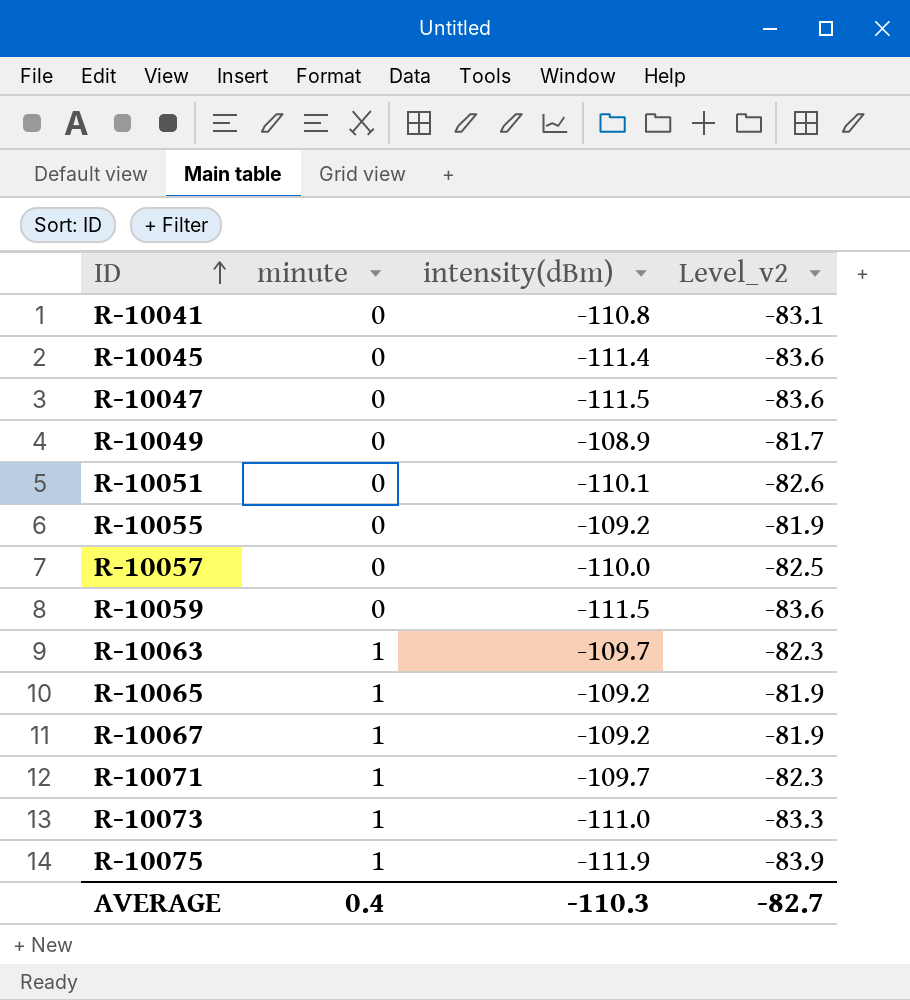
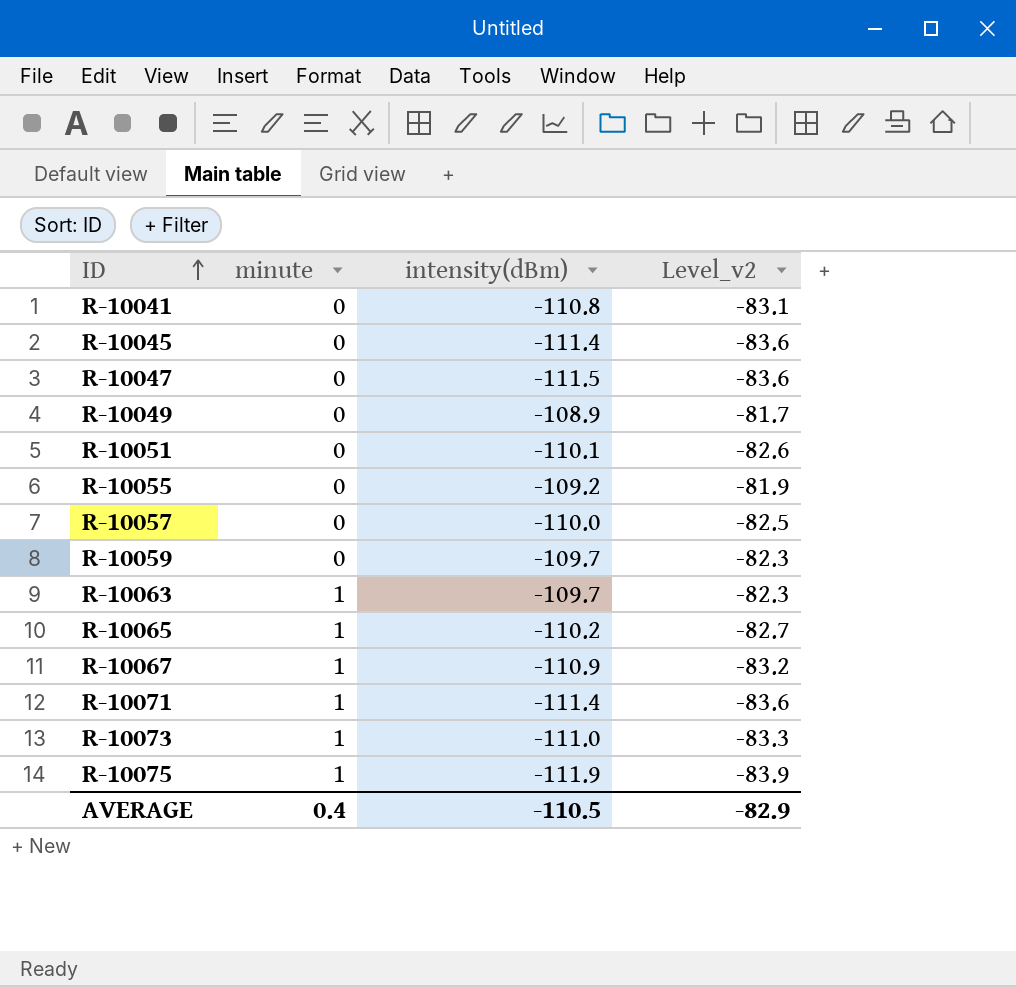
R-10059 | intensity(dBm): -111.5 -> -109.7
R-10059 | Level_v2: -83.6 -> -82.3
R-10065 | intensity(dBm): -109.2 -> -110.2
R-10065 | Level_v2: -81.9 -> -82.7
R-10067 | intensity(dBm): -109.2 -> -110.9
R-10067 | Level_v2: -81.9 -> -83.2
R-10071 | intensity(dBm): -109.7 -> -111.4
R-10071 | Level_v2: -82.3 -> -83.6
AVERAGE | intensity(dBm): -110.3 -> -110.5
AVERAGE | Level_v2: -82.7 -> -82.9

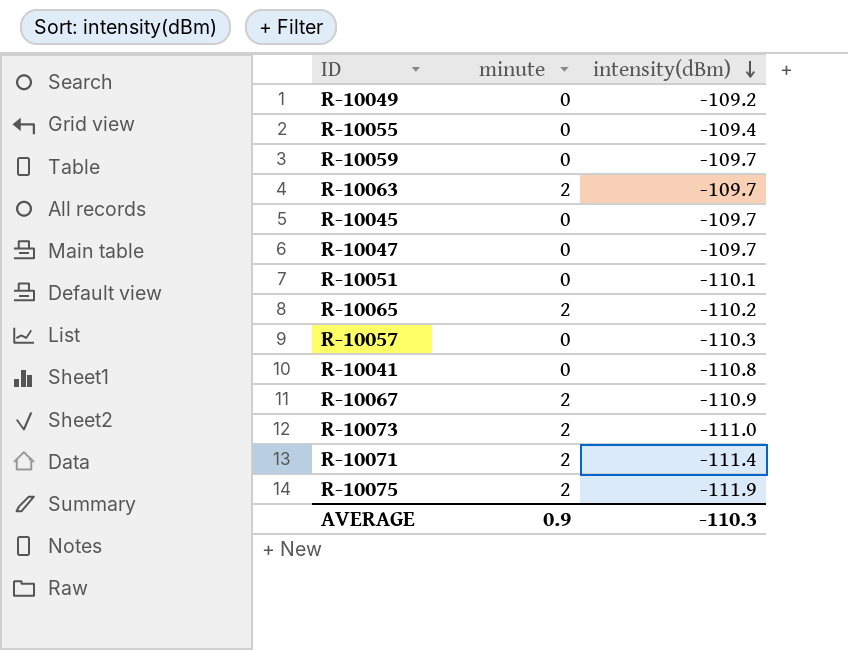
row order: ID ascending -> intensity(dBm) descending
column Level_v2 | formula: [intensity(dBm)] * 0.75 -> none
R-10049 | intensity(dBm): -108.9 -> -109.2
R-10055 | intensity(dBm): -109.2 -> -109.4
R-10063 | minute: 1 -> 2
R-10045 | intensity(dBm): -111.4 -> -109.7
R-10047 | intensity(dBm): -111.5 -> -109.7
R-10065 | minute: 1 -> 2
R-10057 | intensity(dBm): -110.0 -> -110.3
R-10067 | minute: 1 -> 2
R-10073 | minute: 1 -> 2
R-10071 | minute: 1 -> 2
R-10075 | minute: 1 -> 2
AVERAGE | minute: 0.4 -> 0.9
AVERAGE | intensity(dBm): -110.5 -> -110.3

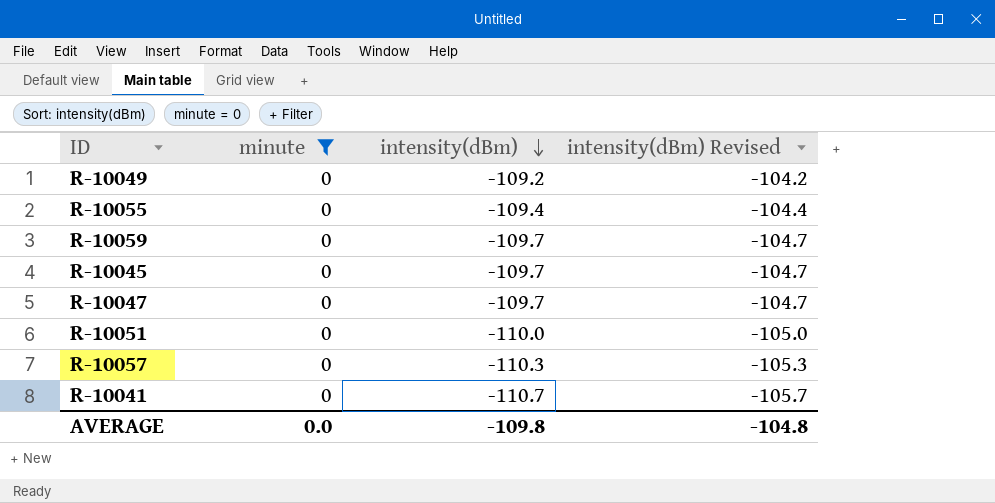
filter: none -> minute = 0
column intensity(dBm) Revised | formula: none -> [intensity(dBm)] + 5
R-10051 | intensity(dBm): -110.1 -> -110.0
R-10041 | intensity(dBm): -110.8 -> -110.7
AVERAGE | minute: 0.9 -> 0.0
AVERAGE | intensity(dBm): -110.3 -> -109.8

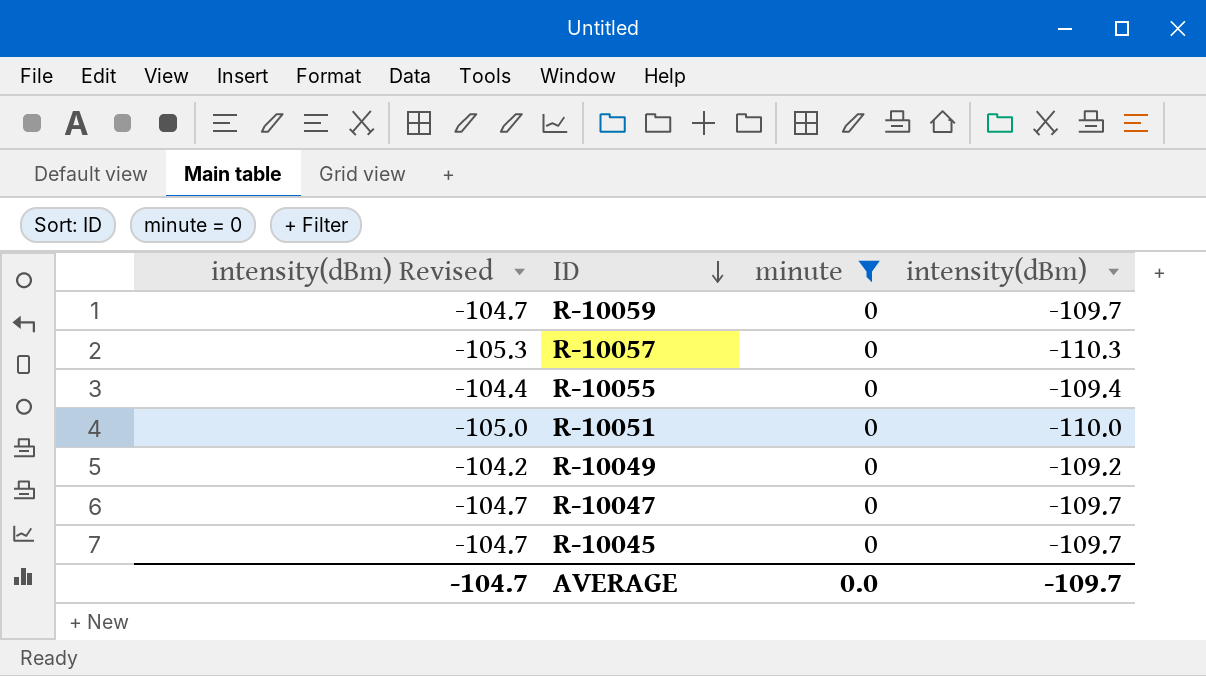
row order: intensity(dBm) descending -> ID descending
column intensity(dBm) Revised | position: 4 -> 1
row R-10041: 0 | -110.7 | -105.7 -> none
AVERAGE | intensity(dBm) Revised: -104.8 -> -104.7
AVERAGE | intensity(dBm): -109.8 -> -109.7

